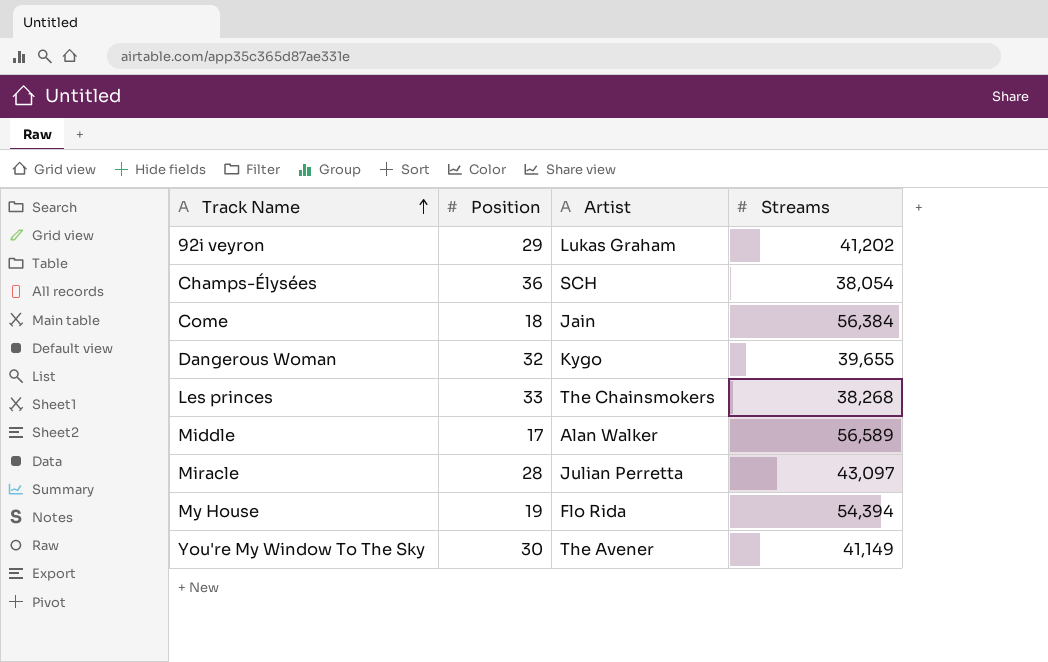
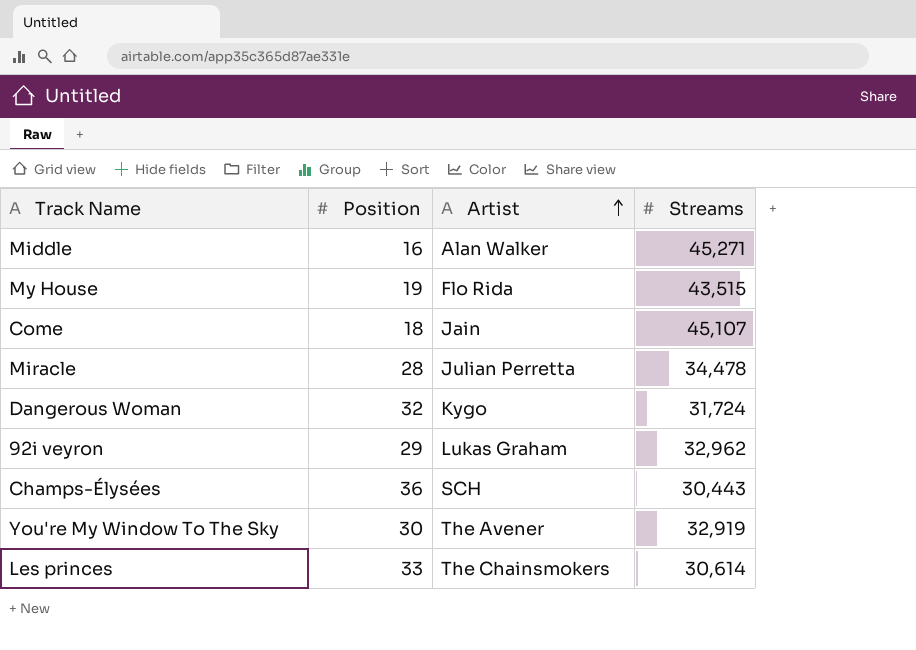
row order: Track Name ascending -> Artist ascending
Middle | Position: 17 -> 16
Middle | Streams: 56,589 -> 45,271
My House | Streams: 54,394 -> 43,515
Come | Streams: 56,384 -> 45,107
Miracle | Streams: 43,097 -> 34,478
Dangerous Woman | Streams: 39,655 -> 31,724
92i veyron | Streams: 41,202 -> 32,962
Champs-Élysées | Streams: 38,054 -> 30,443
You're My Window To The Sky | Streams: 41,149 -> 32,919
Les princes | Streams: 38,268 -> 30,614

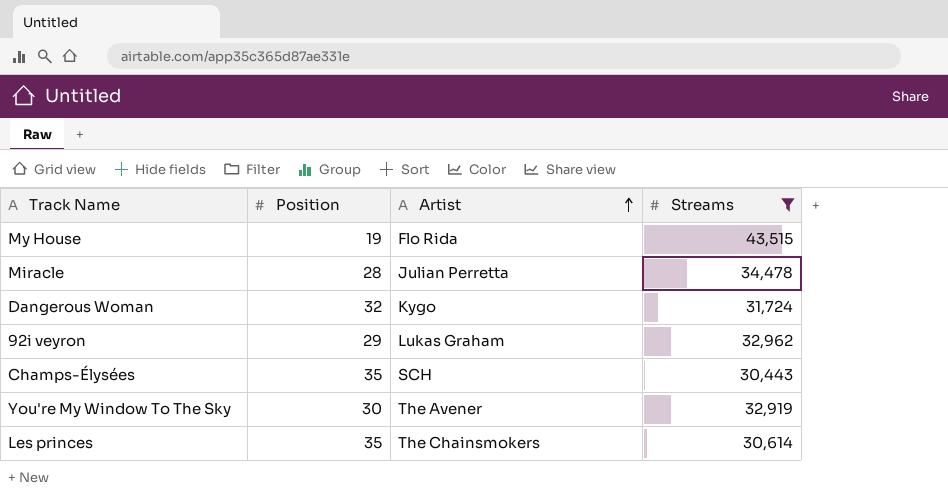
filter: none -> Streams <= 43,515
Champs-Élysées | Position: 36 -> 35
Les princes | Position: 33 -> 35

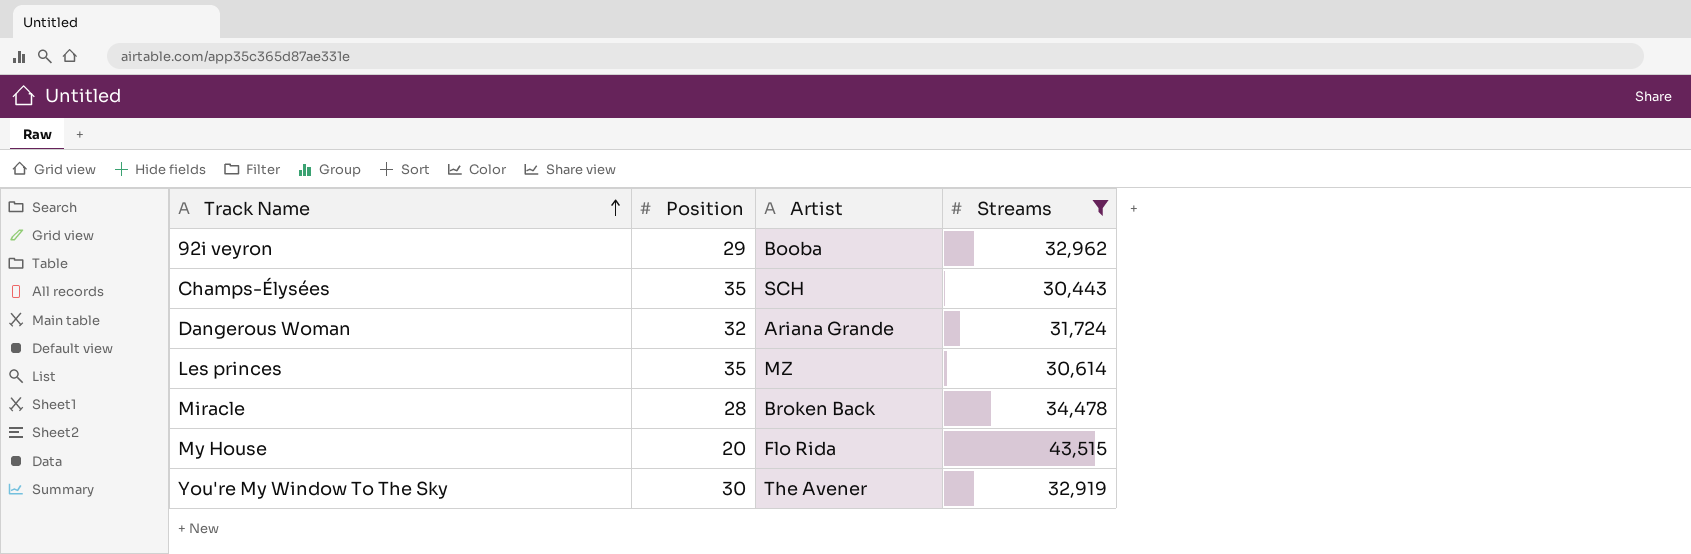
row order: Artist ascending -> Track Name ascending
92i veyron | Artist: Lukas Graham -> Booba
Dangerous Woman | Artist: Kygo -> Ariana Grande
Les princes | Artist: The Chainsmokers -> MZ
Miracle | Artist: Julian Perretta -> Broken Back
My House | Position: 19 -> 20

